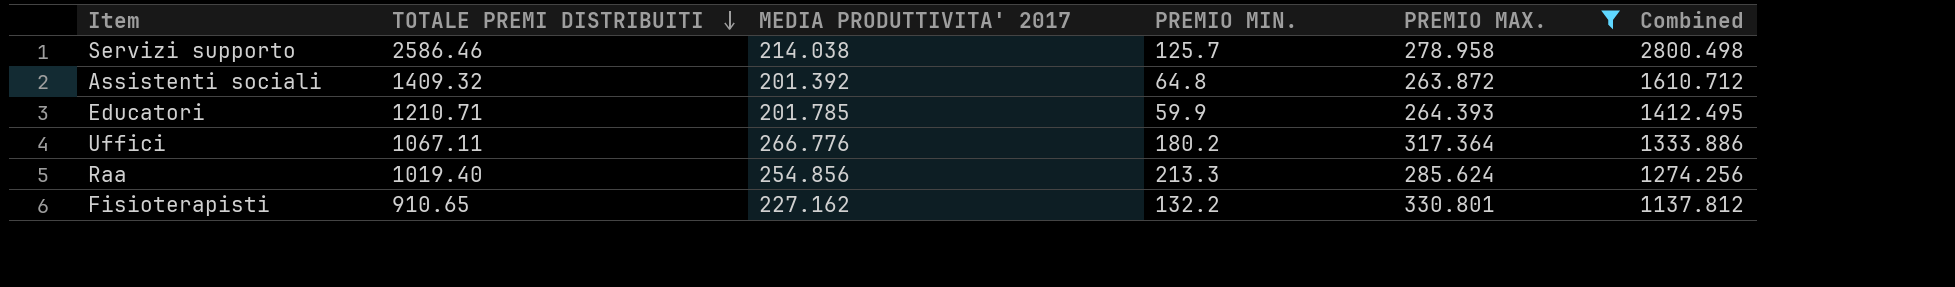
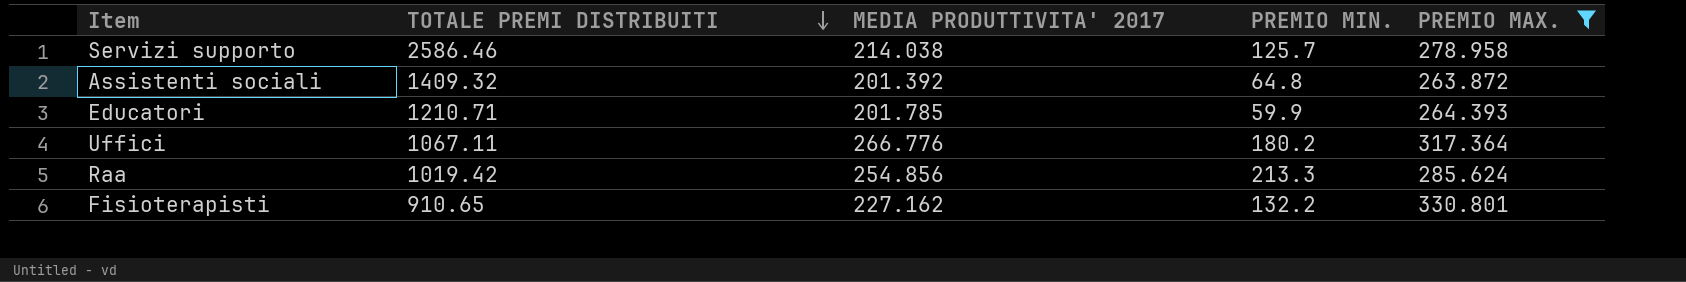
column Combined | formula: [TOTALE PREMI DISTRIBUITI] + [MEDIA PRODUTTIVITA' 2017] -> none
Raa | TOTALE PREMI DISTRIBUITI: 1019.40 -> 1019.42

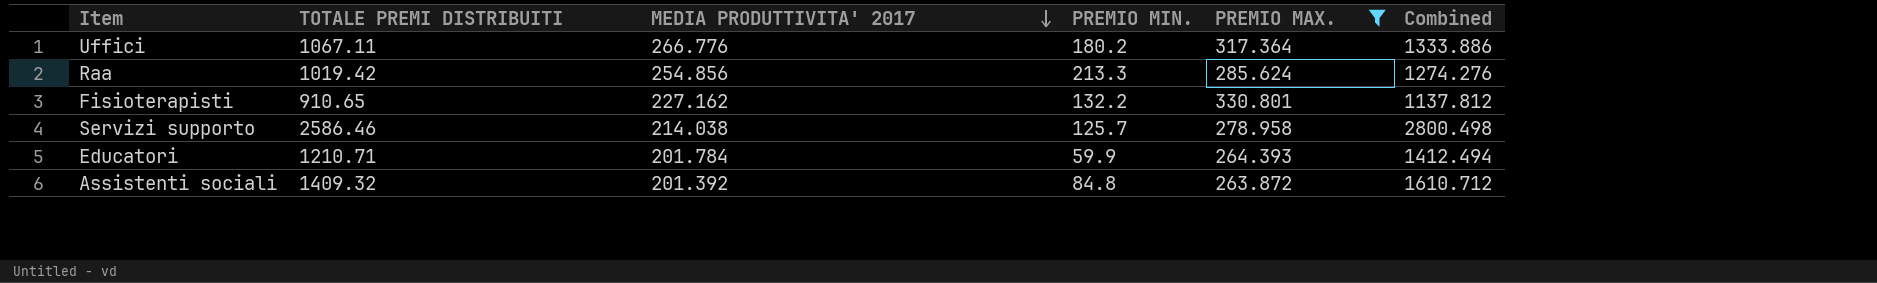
row order: TOTALE PREMI DISTRIBUITI descending -> MEDIA PRODUTTIVITA' 2017 descending
column Combined | formula: none -> [TOTALE PREMI DISTRIBUITI] + [MEDIA PRODUTTIVITA' 2017]
Educatori | MEDIA PRODUTTIVITA' 2017: 201.785 -> 201.784
Assistenti sociali | PREMIO MIN.: 64.8 -> 84.8

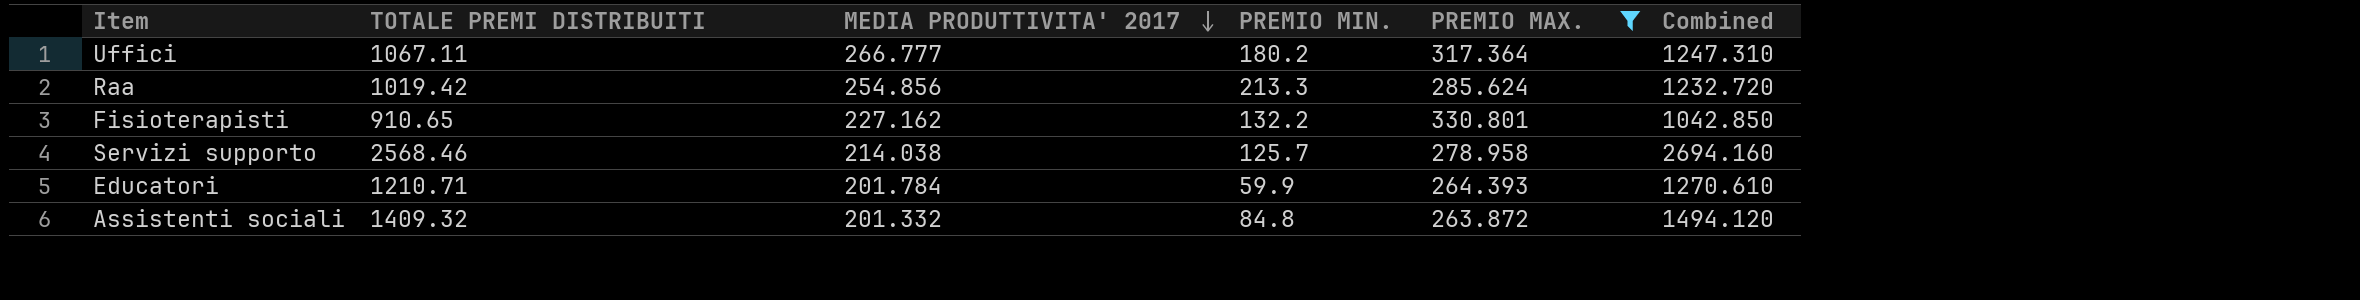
column Combined | formula: [TOTALE PREMI DISTRIBUITI] + [MEDIA PRODUTTIVITA' 2017] -> [TOTALE PREMI DISTRIBUITI] + [PREMIO MIN.]
Uffici | MEDIA PRODUTTIVITA' 2017: 266.776 -> 266.777
Servizi supporto | TOTALE PREMI DISTRIBUITI: 2586.46 -> 2568.46
Assistenti sociali | MEDIA PRODUTTIVITA' 2017: 201.392 -> 201.332

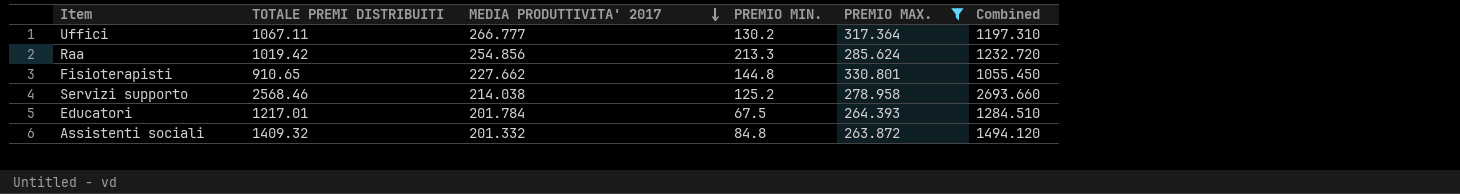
Uffici | PREMIO MIN.: 180.2 -> 130.2
Uffici | Combined: 1247.310 -> 1197.310
Fisioterapisti | MEDIA PRODUTTIVITA' 2017: 227.162 -> 227.662
Fisioterapisti | PREMIO MIN.: 132.2 -> 144.8
Fisioterapisti | Combined: 1042.850 -> 1055.450
Servizi supporto | PREMIO MIN.: 125.7 -> 125.2
Servizi supporto | Combined: 2694.160 -> 2693.660
Educatori | TOTALE PREMI DISTRIBUITI: 1210.71 -> 1217.01
Educatori | PREMIO MIN.: 59.9 -> 67.5
Educatori | Combined: 1270.610 -> 1284.510

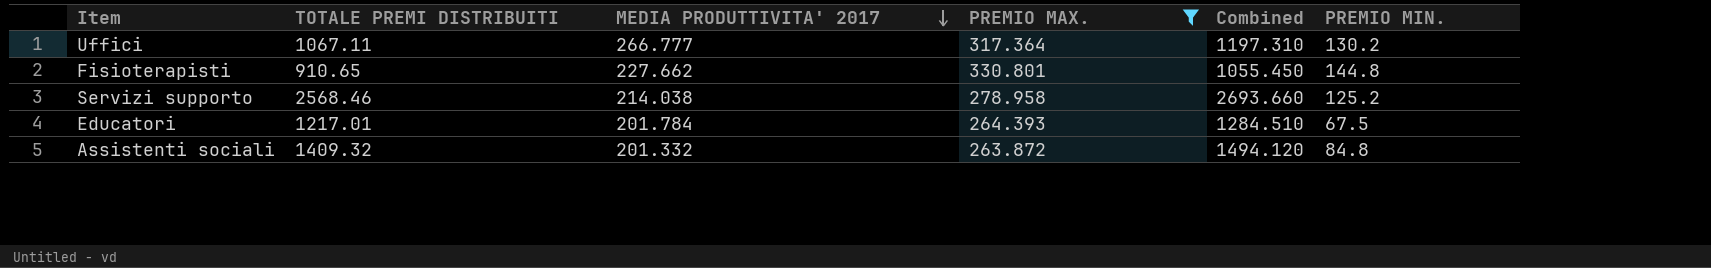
column PREMIO MIN. | position: 4 -> 6
row Raa: 1019.42 | 254.856 | 213.3 | 285.624 | 1232.720 -> none

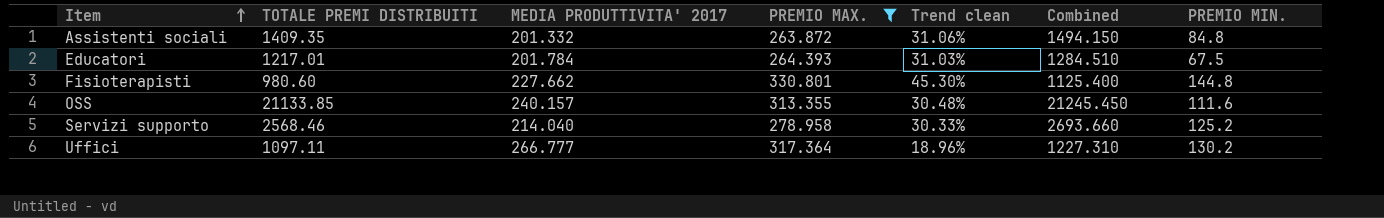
row order: MEDIA PRODUTTIVITA' 2017 descending -> Item ascending
column Trend clean | formula: none -> ([PREMIO MAX.] - [MEDIA PRODUTTIVITA' 2017]) / [MEDIA PRODUTTIVITA' 2017]
Assistenti sociali | TOTALE PREMI DISTRIBUITI: 1409.32 -> 1409.35
Assistenti sociali | Combined: 1494.120 -> 1494.150
Fisioterapisti | TOTALE PREMI DISTRIBUITI: 910.65 -> 980.60
Fisioterapisti | Combined: 1055.450 -> 1125.400
row OSS: none -> 21133.85 | 240.157 | 313.355 | 30.48% | 21245.450 | 111.6
Servizi supporto | MEDIA PRODUTTIVITA' 2017: 214.038 -> 214.040
Uffici | TOTALE PREMI DISTRIBUITI: 1067.11 -> 1097.11
Uffici | Combined: 1197.310 -> 1227.310

